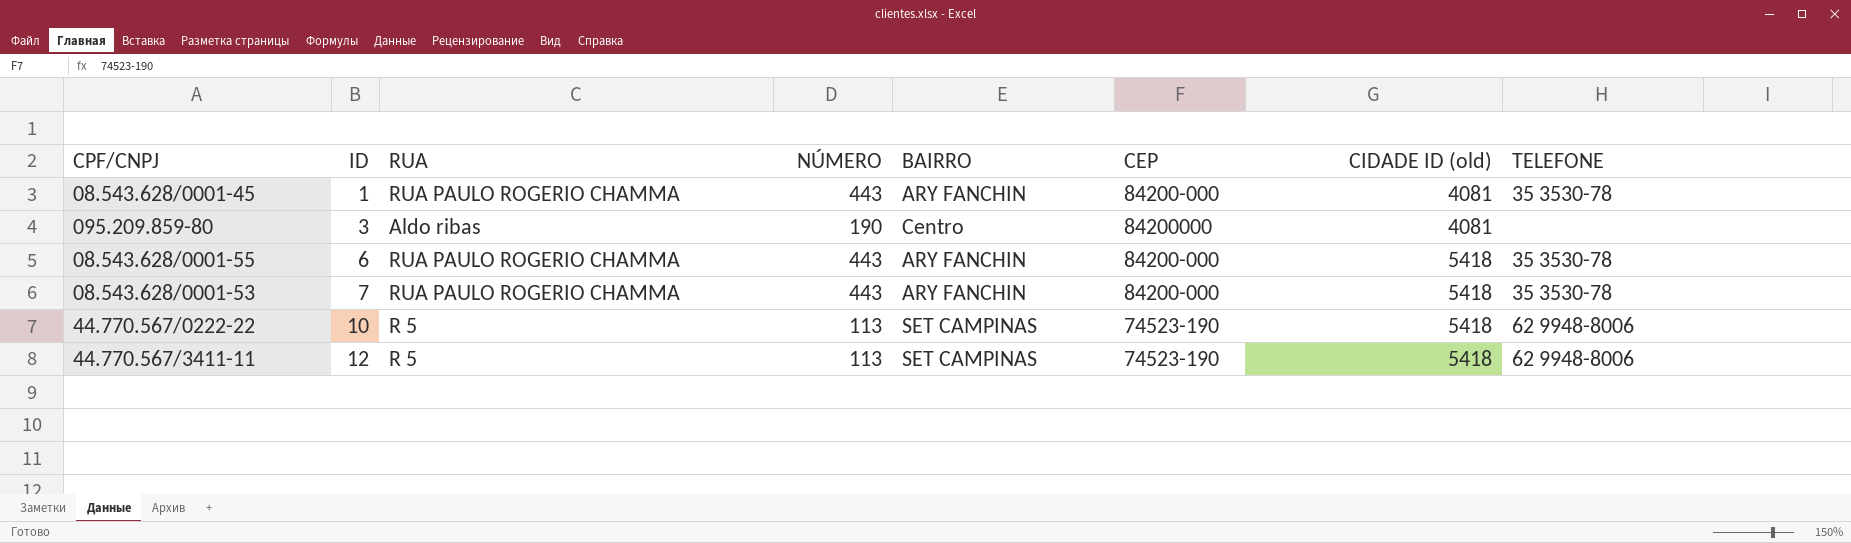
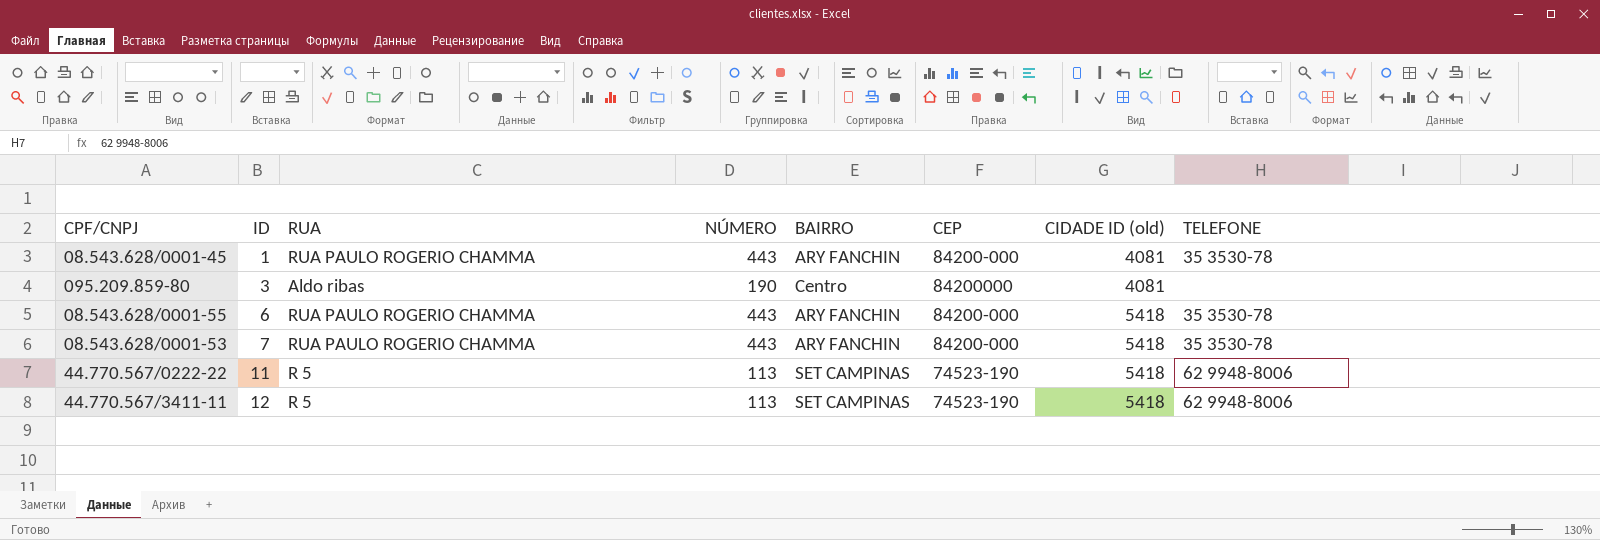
44.770.567/0222-22 | ID: 10 -> 11

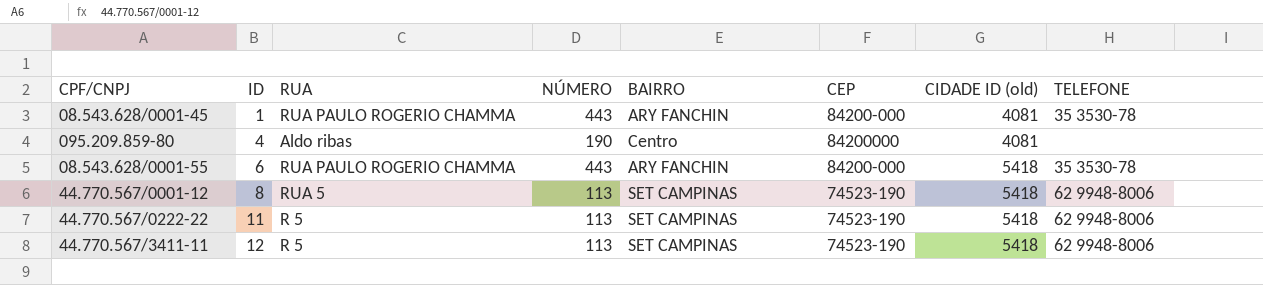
row 08.543.628/0001-53: 7 | RUA PAULO ROGERIO CHAMMA | 443 | ARY FANCHIN | 84200-000 | 5418 | 35 3530-78 -> none
095.209.859-80 | ID: 3 -> 4
row 44.770.567/0001-12: none -> 8 | RUA 5 | 113 | SET CAMPINAS | 74523-190 | 5418 | 62 9948-8006

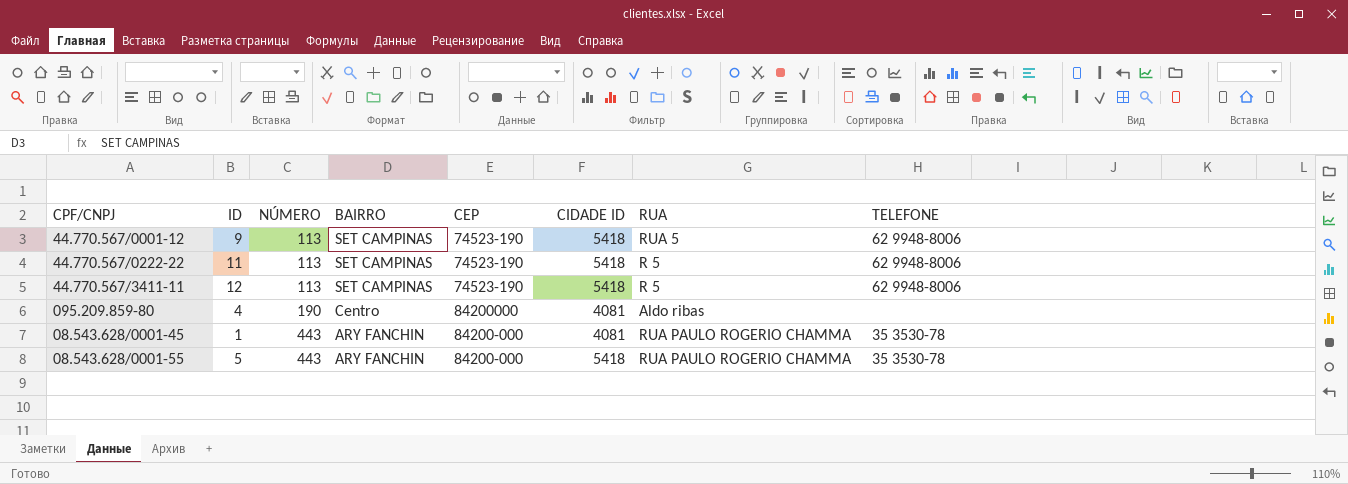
row order: ID ascending -> NÚMERO ascending
column name: CIDADE ID (old) -> CIDADE ID
column RUA | position: 3 -> 7
44.770.567/0001-12 | ID: 8 -> 9
08.543.628/0001-55 | ID: 6 -> 5

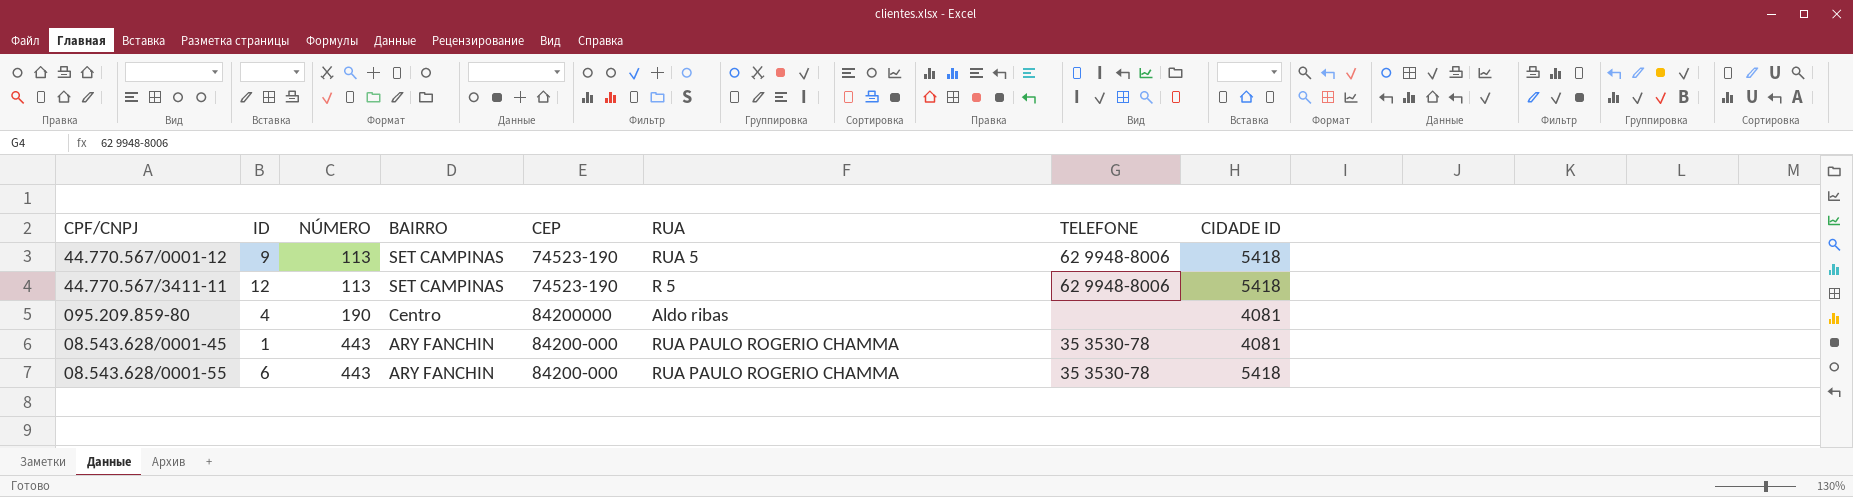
column CIDADE ID | position: 6 -> 8
row 44.770.567/0222-22: 11 | 113 | SET CAMPINAS | 74523-190 | 5418 | R 5 | 62 9948-8006 -> none
08.543.628/0001-55 | ID: 5 -> 6

